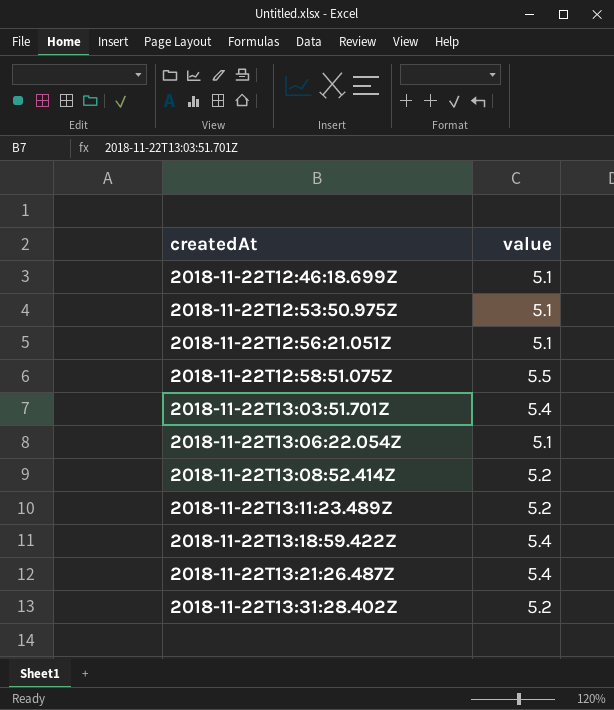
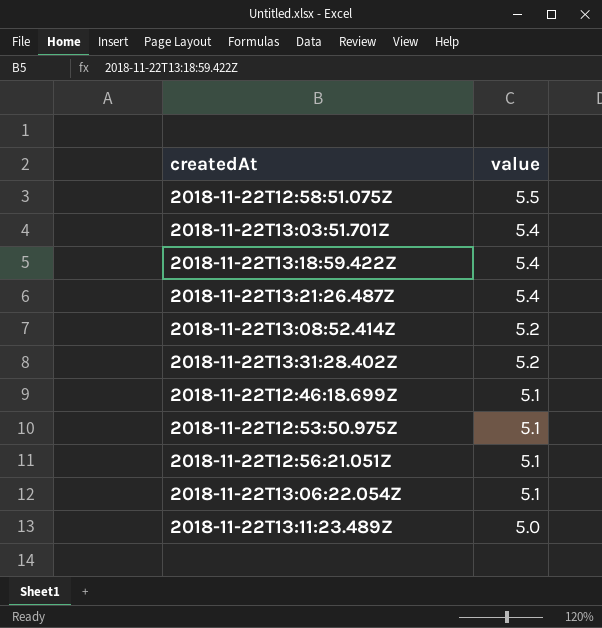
row order: createdAt ascending -> value descending
2018-11-22T13:11:23.489Z | value: 5.2 -> 5.0

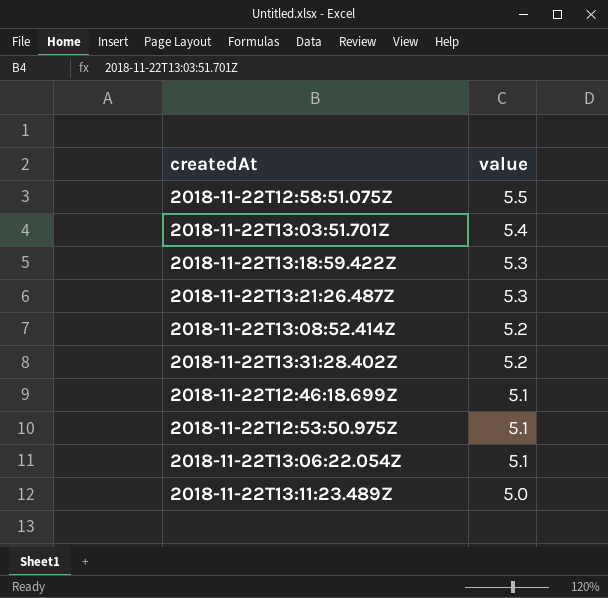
row 2018-11-22T12:56:21.051Z: 5.1 -> none
2018-11-22T13:18:59.422Z | value: 5.4 -> 5.3
2018-11-22T13:21:26.487Z | value: 5.4 -> 5.3

